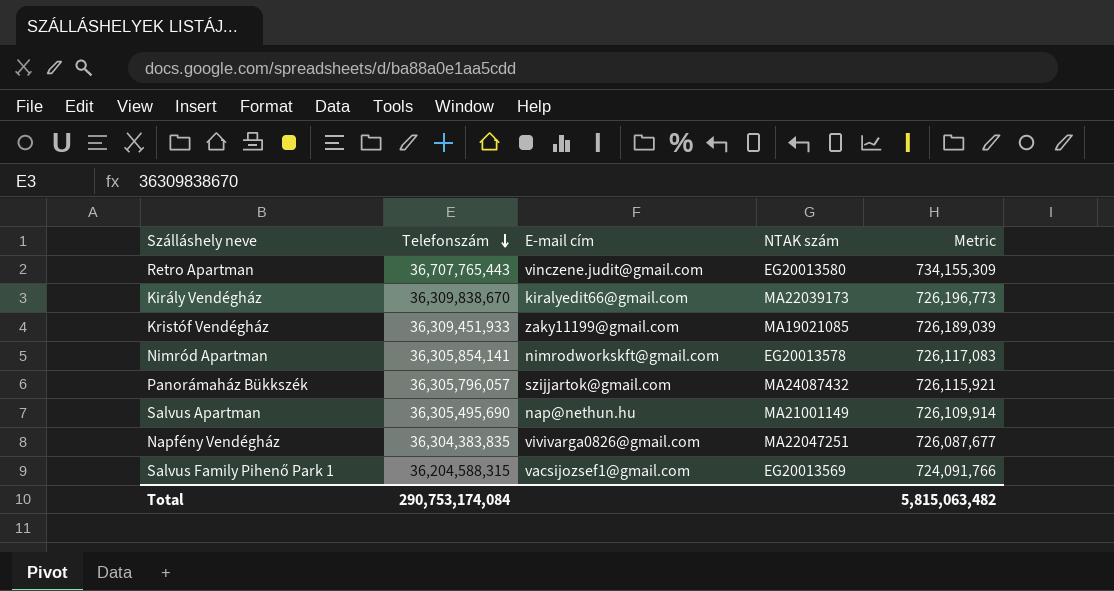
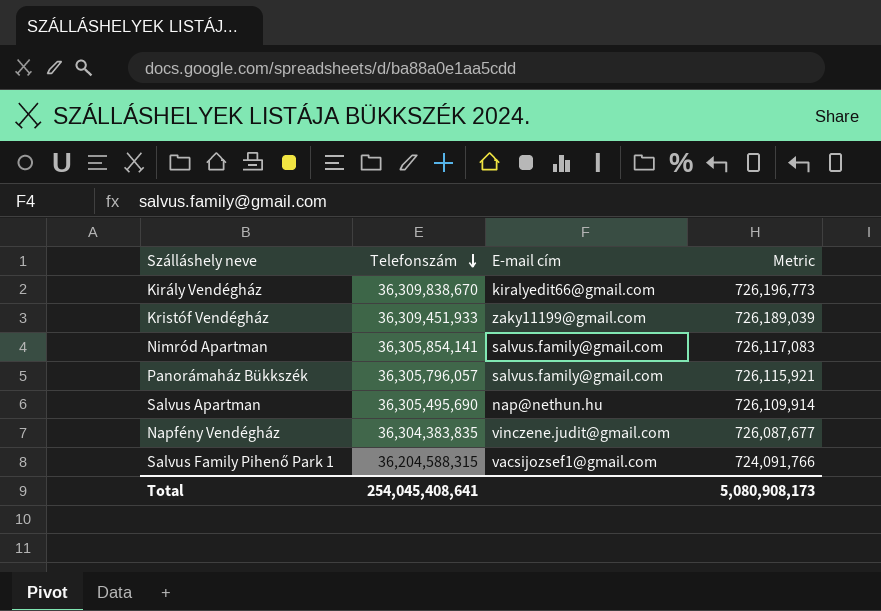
column NTAK szám | position: 4 -> none
row Retro Apartman: 36,707,765,443 | vinczene.judit@gmail.com | EG20013580 | 734,155,309 -> none
Nimród Apartman | E-mail cím: nimrodworkskft@gmail.com -> salvus.family@gmail.com
Panorámaház Bükkszék | E-mail cím: szijjartok@gmail.com -> salvus.family@gmail.com
Napfény Vendégház | E-mail cím: vivivarga0826@gmail.com -> vinczene.judit@gmail.com
Total | Telefonszám: 290,753,174,084 -> 254,045,408,641
Total | Metric: 5,815,063,482 -> 5,080,908,173

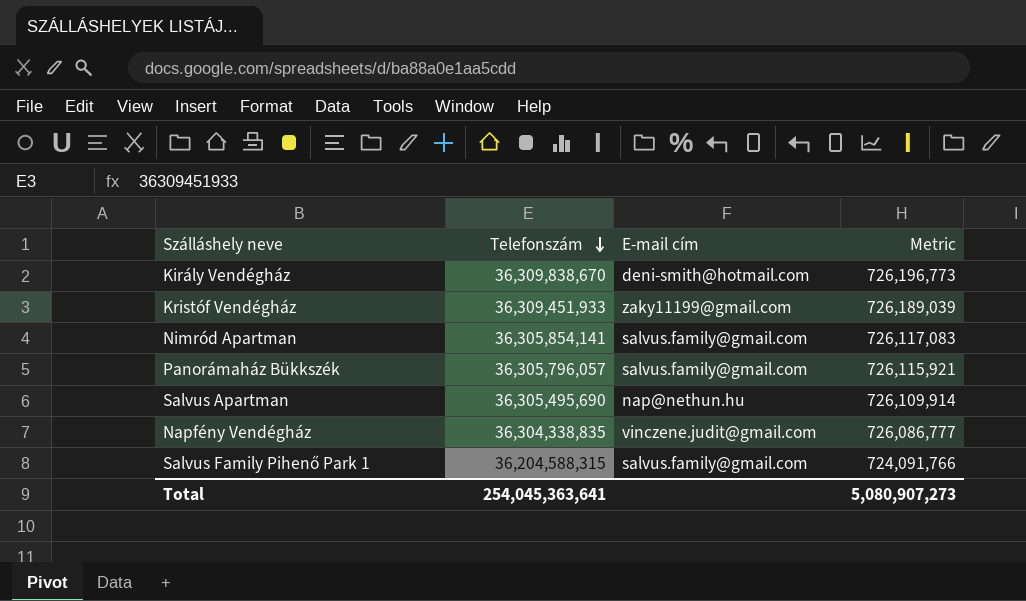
Király Vendégház | E-mail cím: kiralyedit66@gmail.com -> deni-smith@hotmail.com
Napfény Vendégház | Telefonszám: 36,304,383,835 -> 36,304,338,835
Napfény Vendégház | Metric: 726,087,677 -> 726,086,777
Salvus Family Pihenő Park 1 | E-mail cím: vacsijozsef1@gmail.com -> salvus.family@gmail.com
Total | Telefonszám: 254,045,408,641 -> 254,045,363,641
Total | Metric: 5,080,908,173 -> 5,080,907,273

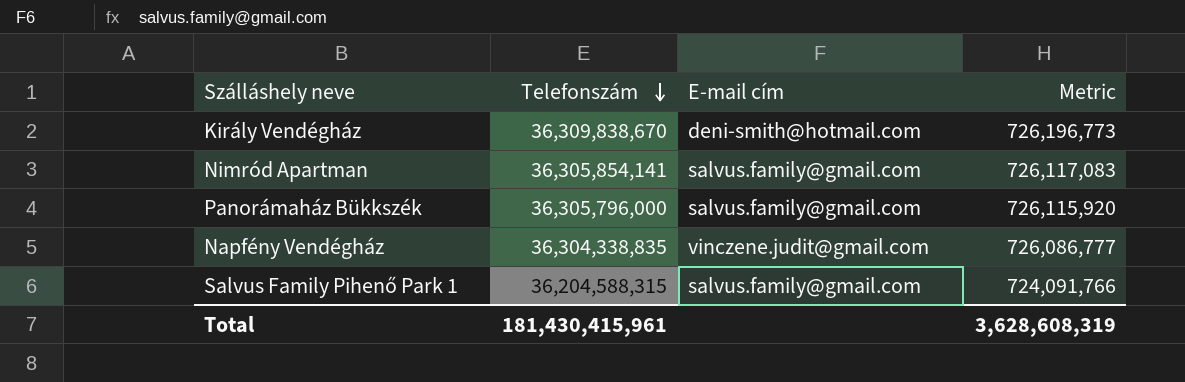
row Kristóf Vendégház: 36,309,451,933 | zaky11199@gmail.com | 726,189,039 -> none
row Salvus Apartman: 36,305,495,690 | nap@nethun.hu | 726,109,914 -> none
Panorámaház Bükkszék | Telefonszám: 36,305,796,057 -> 36,305,796,000
Panorámaház Bükkszék | Metric: 726,115,921 -> 726,115,920
Total | Telefonszám: 254,045,363,641 -> 181,430,415,961
Total | Metric: 5,080,907,273 -> 3,628,608,319

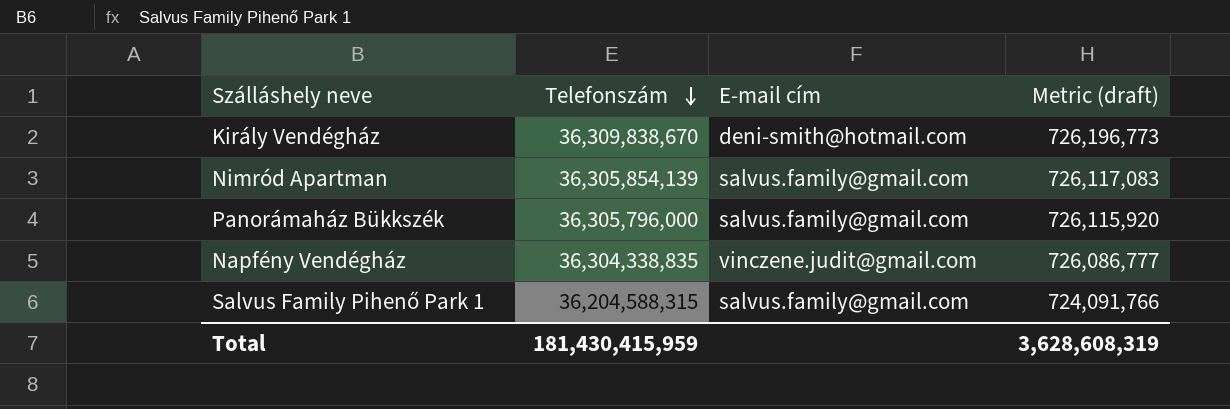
column name: Metric -> Metric (draft)
Nimród Apartman | Telefonszám: 36,305,854,141 -> 36,305,854,139
Total | Telefonszám: 181,430,415,961 -> 181,430,415,959

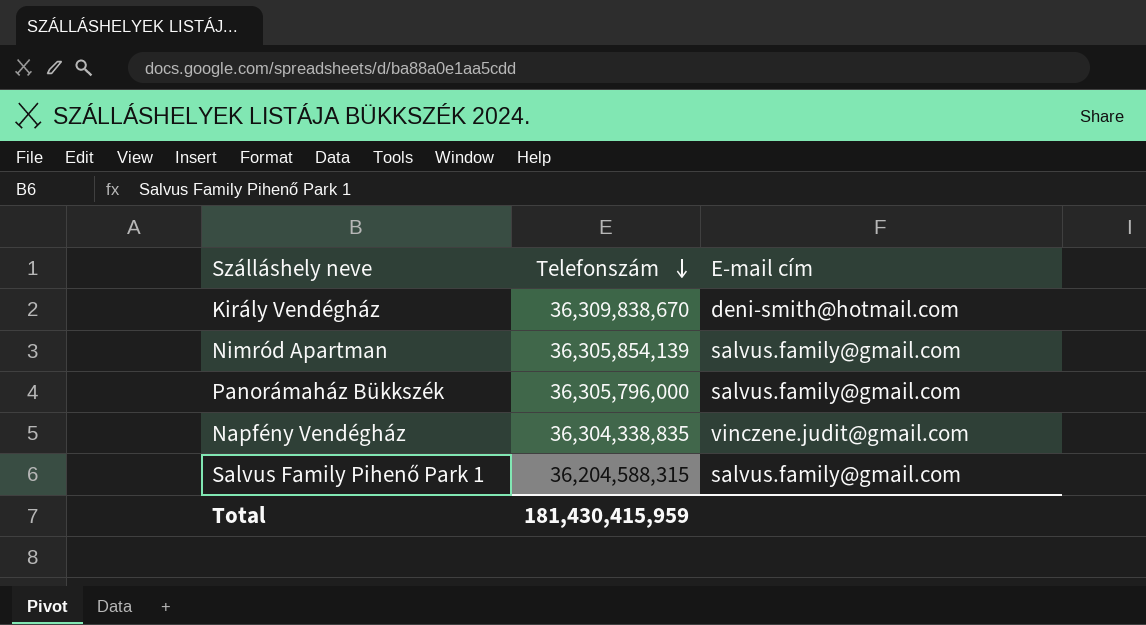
column Metric (draft) | formula: [Telefonszám] * 0.02 -> none

